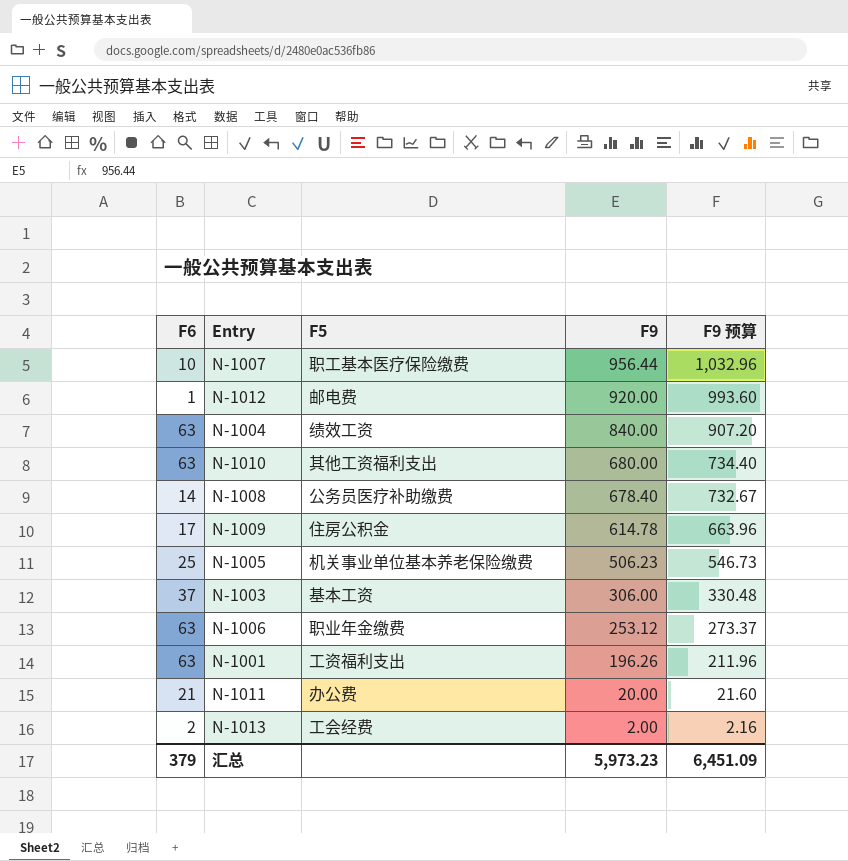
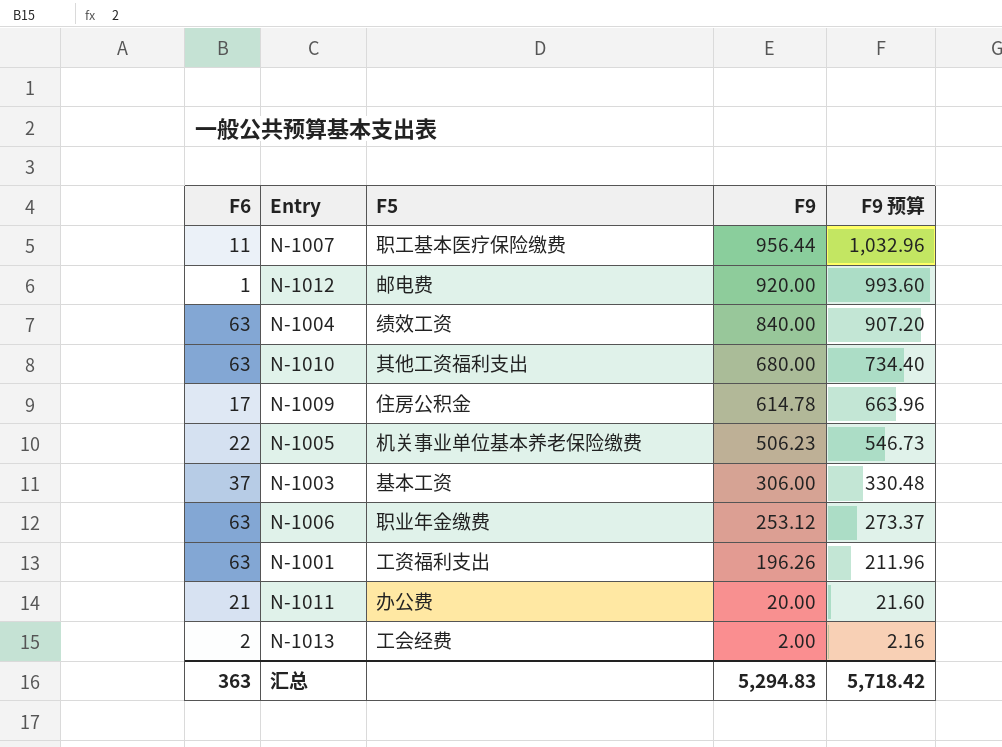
row N-1008: 14 | 公务员医疗补助缴费 | 678.40 | 732.67 -> none
N-1007 | F6: 10 -> 11
N-1005 | F6: 25 -> 22
汇总 | F6: 379 -> 363
汇总 | F9: 5,973.23 -> 5,294.83
汇总 | F9 预算: 6,451.09 -> 5,718.42

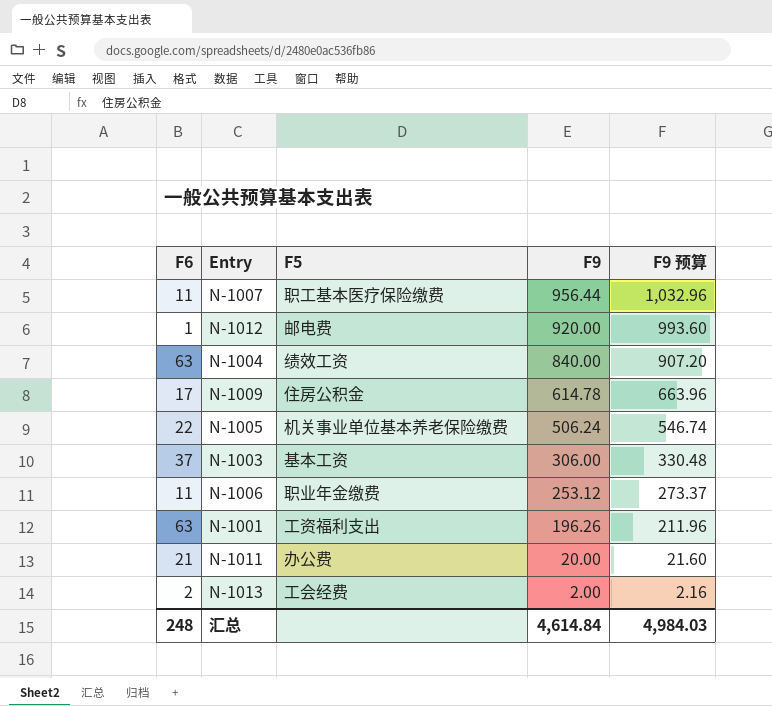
row N-1010: 63 | 其他工资福利支出 | 680.00 | 734.40 -> none
N-1005 | F9: 506.23 -> 506.24
N-1005 | F9 预算: 546.73 -> 546.74
N-1006 | F6: 63 -> 11
汇总 | F6: 363 -> 248
汇总 | F9: 5,294.83 -> 4,614.84
汇总 | F9 预算: 5,718.42 -> 4,984.03

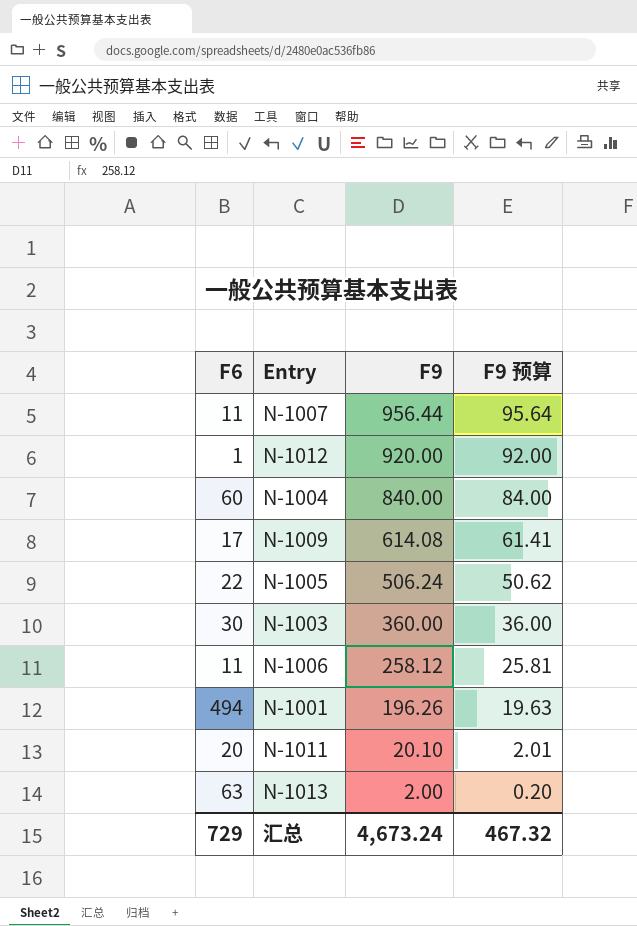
column F5 | position: 3 -> none
column F9 预算 | formula: [F9] * 1.08 -> [F9] * 0.1
N-1004 | F6: 63 -> 60
N-1009 | F9: 614.78 -> 614.08
N-1003 | F6: 37 -> 30
N-1003 | F9: 306.00 -> 360.00
N-1006 | F9: 253.12 -> 258.12
N-1001 | F6: 63 -> 494
N-1011 | F6: 21 -> 20
N-1011 | F9: 20.00 -> 20.10
N-1013 | F6: 2 -> 63
汇总 | F6: 248 -> 729
汇总 | F9: 4,614.84 -> 4,673.24
汇总 | F9 预算: 4,984.03 -> 467.32

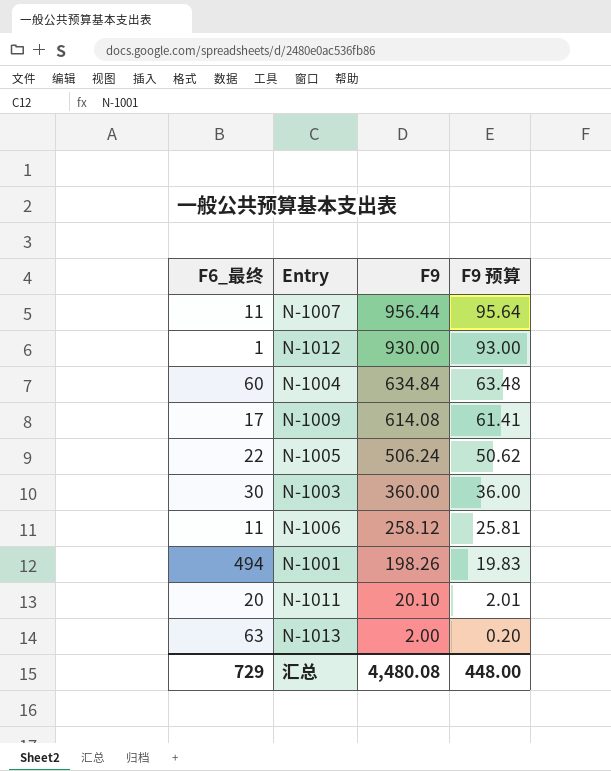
column name: F6 -> F6_最终
N-1012 | F9: 920.00 -> 930.00
N-1012 | F9 预算: 92.00 -> 93.00
N-1004 | F9: 840.00 -> 634.84
N-1004 | F9 预算: 84.00 -> 63.48
N-1001 | F9: 196.26 -> 198.26
N-1001 | F9 预算: 19.63 -> 19.83
汇总 | F9: 4,673.24 -> 4,480.08
汇总 | F9 预算: 467.32 -> 448.00

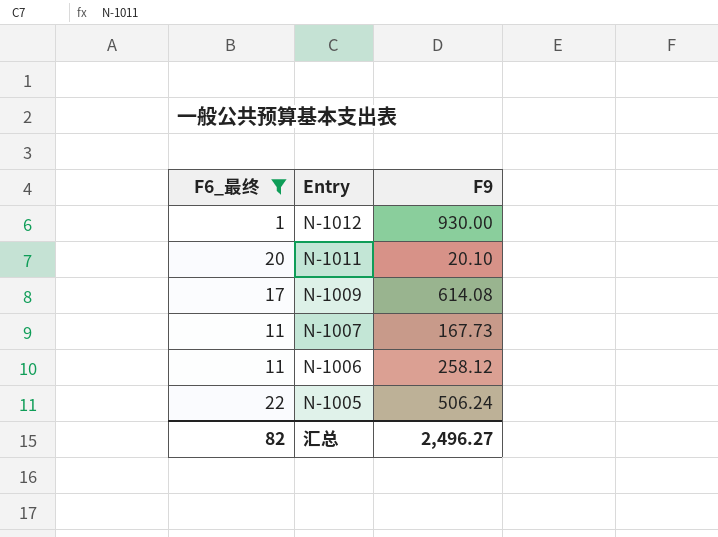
filter: none -> F6_最终 <= 22
row order: F9 descending -> Entry descending
column F9 预算 | formula: [F9] * 0.1 -> none
N-1007 | F9: 956.44 -> 167.73
汇总 | F6_最终: 729 -> 82
汇总 | F9: 4,480.08 -> 2,496.27

